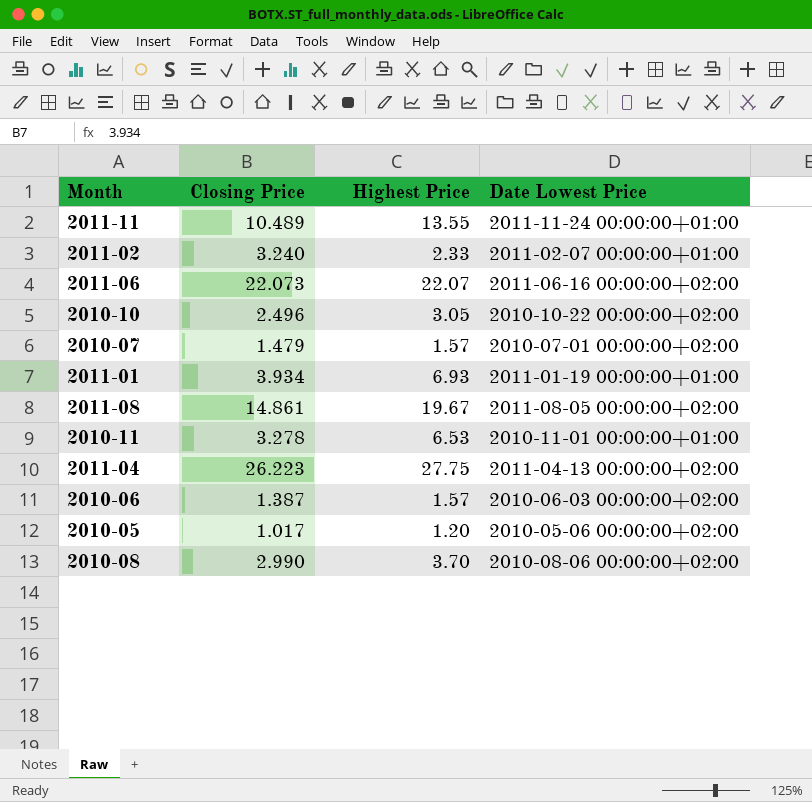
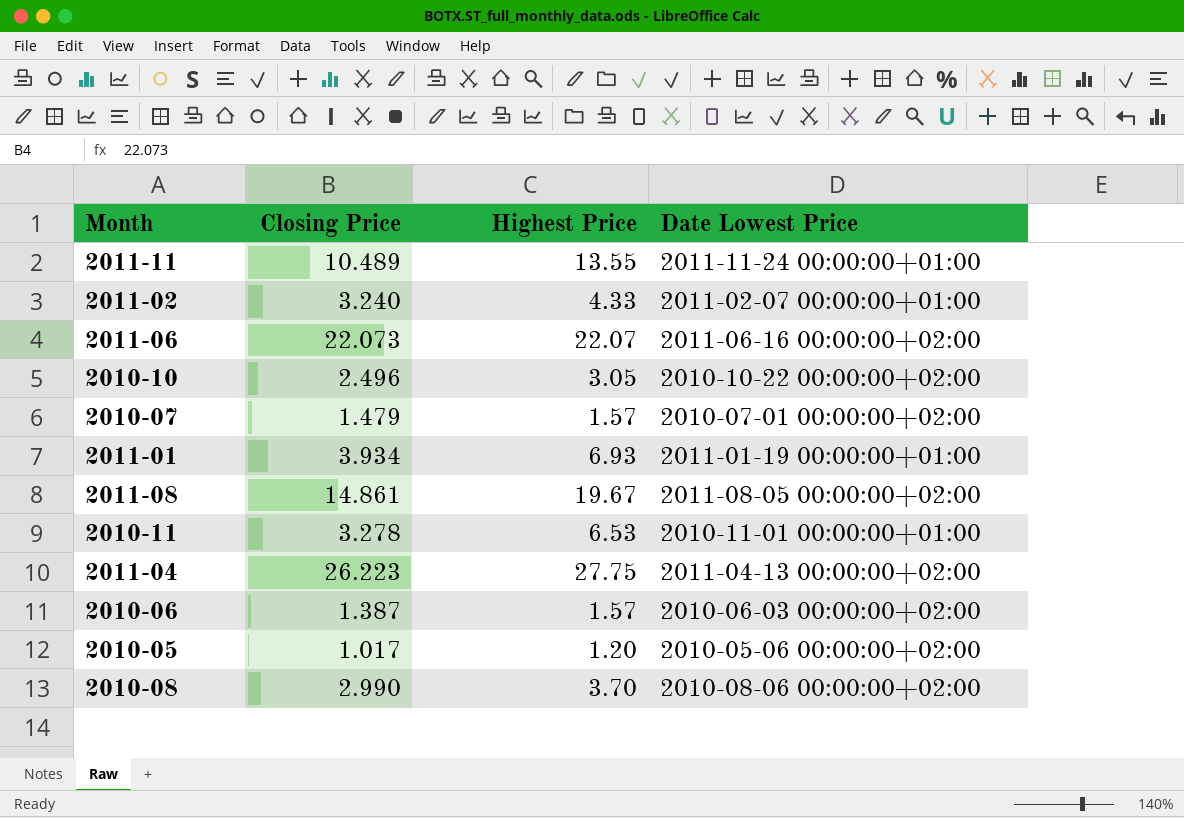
2011-02 | Highest Price: 2.33 -> 4.33

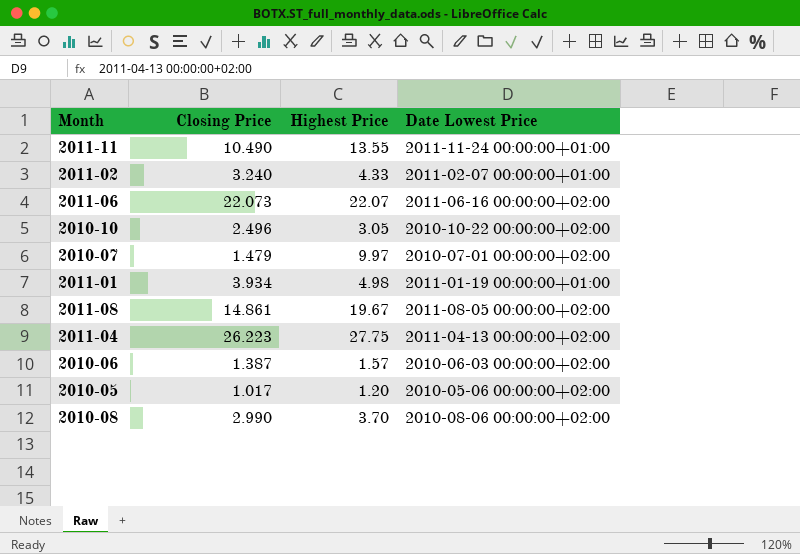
row 2010-11: 3.278 | 6.53 | 2010-11-01 00:00:00+01:00 -> none
2011-11 | Closing Price: 10.489 -> 10.490
2010-07 | Highest Price: 1.57 -> 9.97
2011-01 | Highest Price: 6.93 -> 4.98

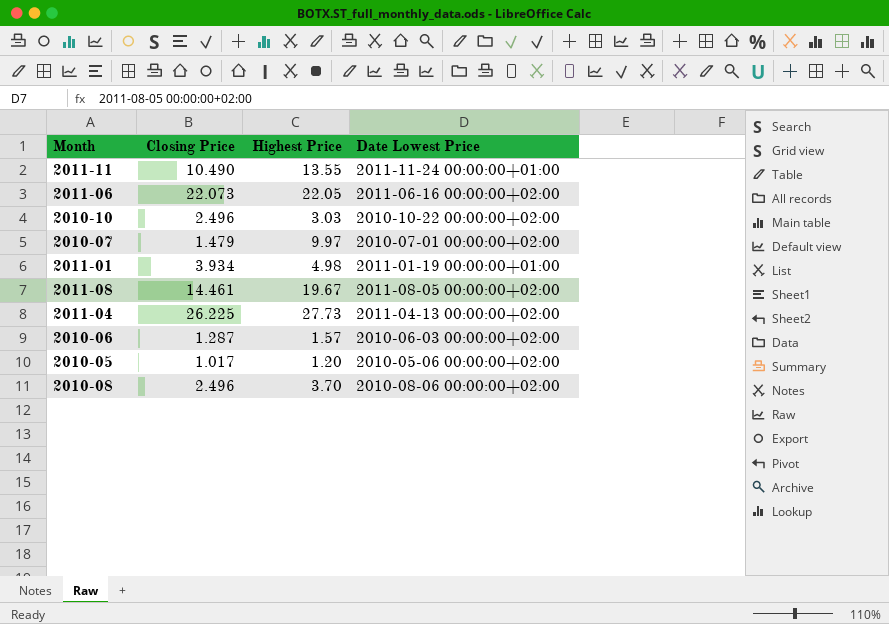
row 2011-02: 3.240 | 4.33 | 2011-02-07 00:00:00+01:00 -> none
2011-06 | Highest Price: 22.07 -> 22.05
2010-10 | Highest Price: 3.05 -> 3.03
2011-08 | Closing Price: 14.861 -> 14.461
2011-04 | Closing Price: 26.223 -> 26.225
2011-04 | Highest Price: 27.75 -> 27.73
2010-06 | Closing Price: 1.387 -> 1.287
2010-08 | Closing Price: 2.990 -> 2.496

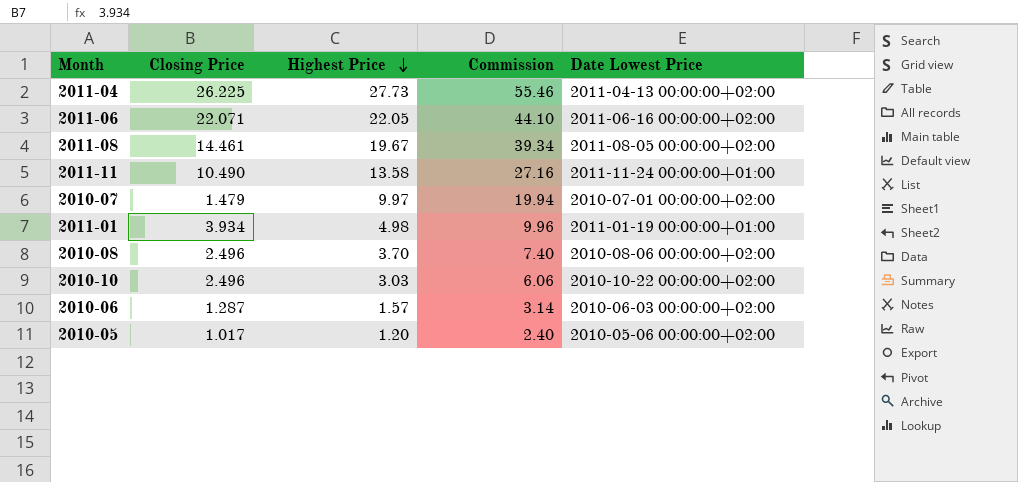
row order: none -> Highest Price descending
column Commission | formula: none -> [Highest Price] * 2
2011-06 | Closing Price: 22.073 -> 22.071
2011-11 | Highest Price: 13.55 -> 13.58

